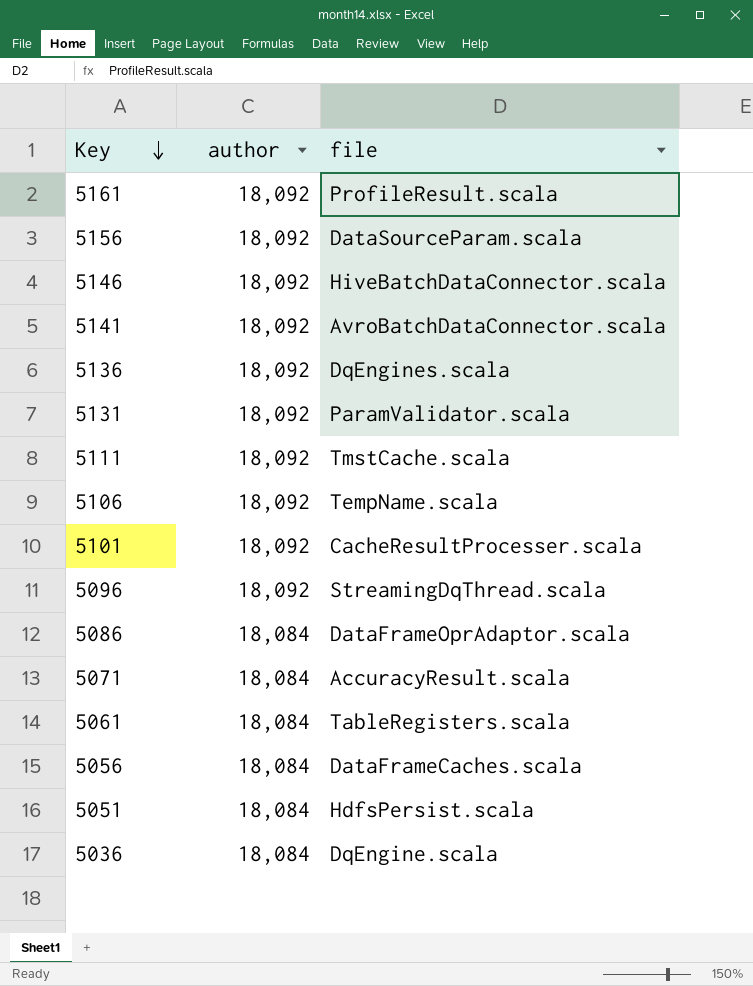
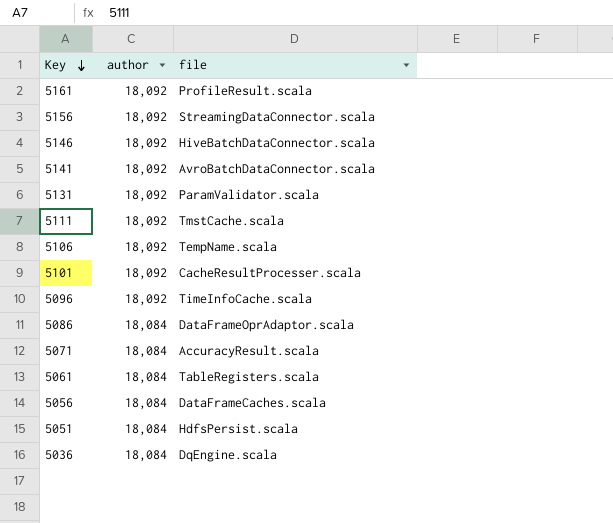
row 5136: 18,092 | DqEngines.scala -> none
5156 | file: DataSourceParam.scala -> StreamingDataConnector.scala
5096 | file: StreamingDqThread.scala -> TimeInfoCache.scala

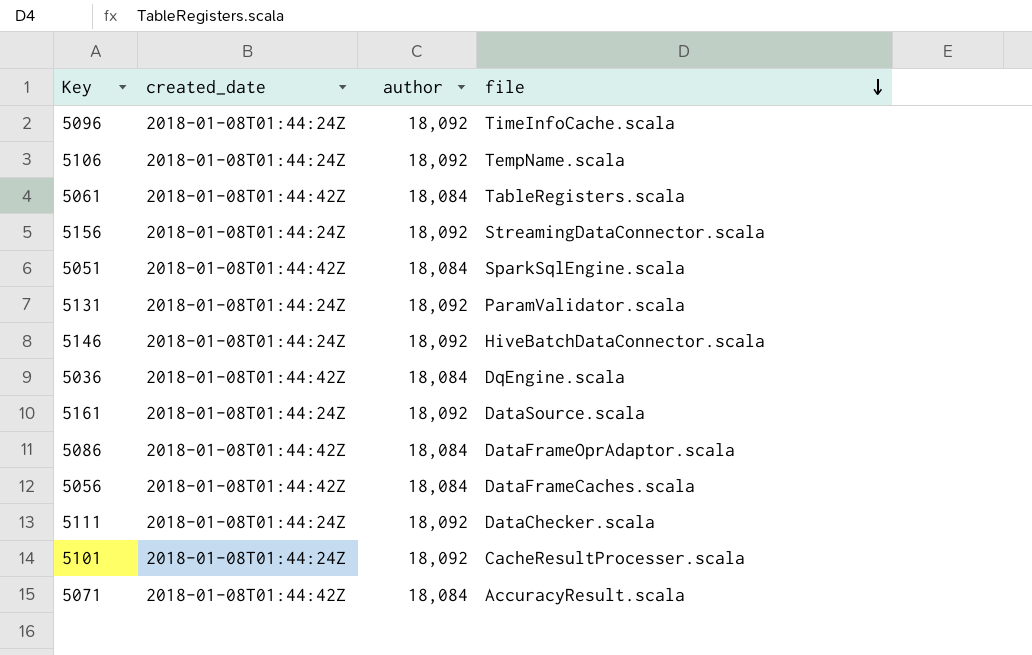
row order: Key descending -> file descending
column created_date | position: none -> 2
row 5141: 18,092 | AvroBatchDataConnector.scala -> none
5051 | file: HdfsPersist.scala -> SparkSqlEngine.scala
5161 | file: ProfileResult.scala -> DataSource.scala
5111 | file: TmstCache.scala -> DataChecker.scala

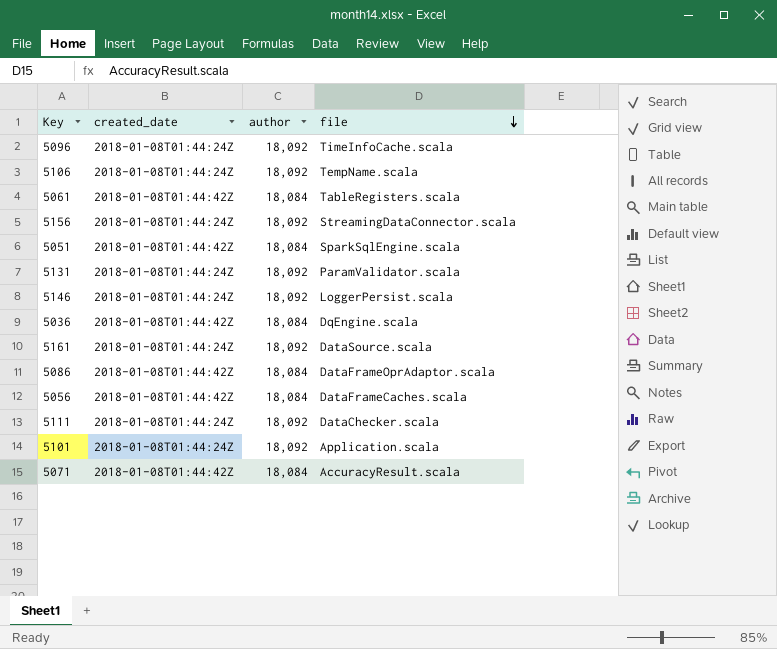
5146 | file: HiveBatchDataConnector.scala -> LoggerPersist.scala
5101 | file: CacheResultProcesser.scala -> Application.scala

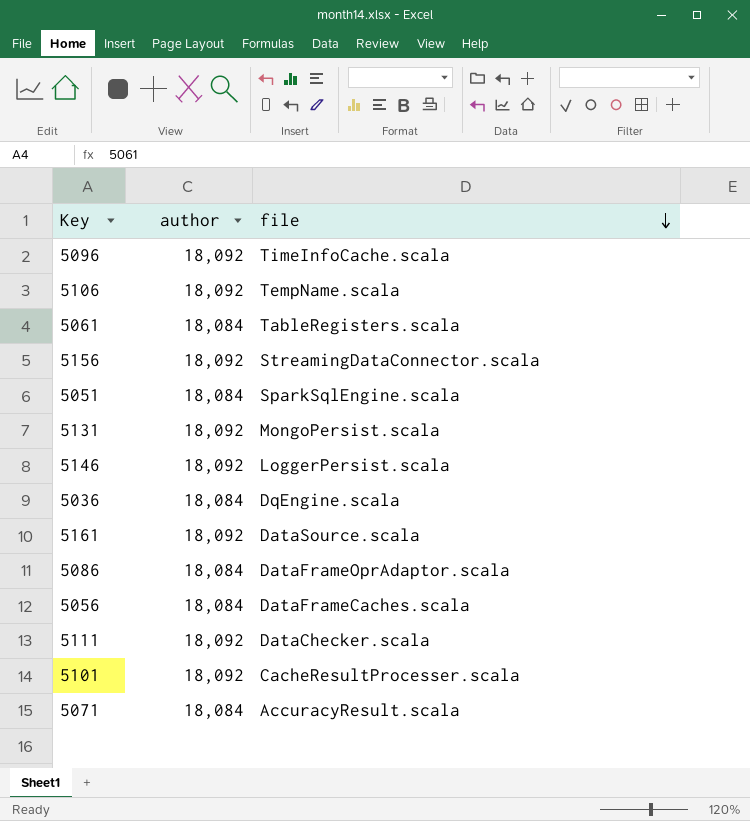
column created_date | position: 2 -> none
5131 | file: ParamValidator.scala -> MongoPersist.scala
5101 | file: Application.scala -> CacheResultProcesser.scala

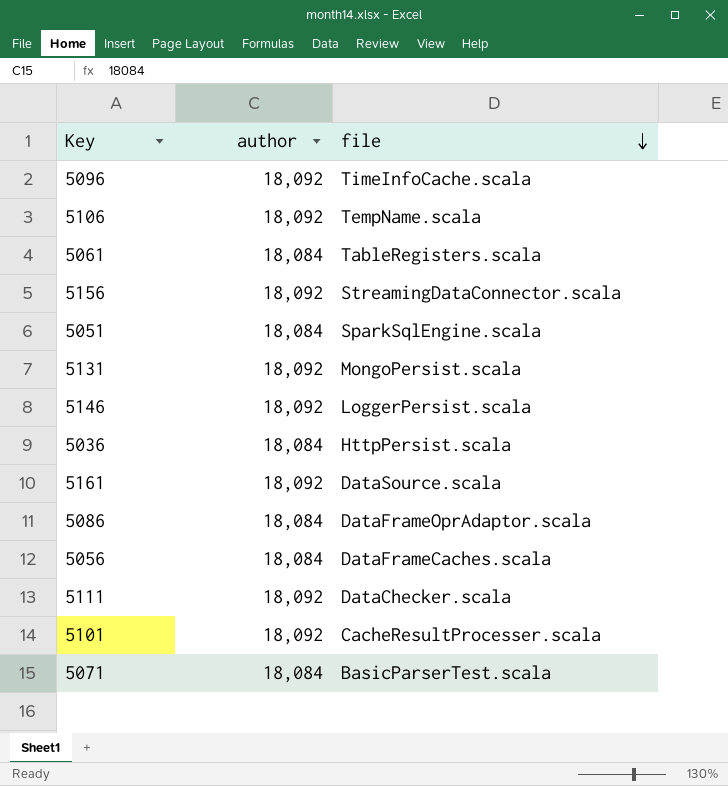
5036 | file: DqEngine.scala -> HttpPersist.scala
5071 | file: AccuracyResult.scala -> BasicParserTest.scala

